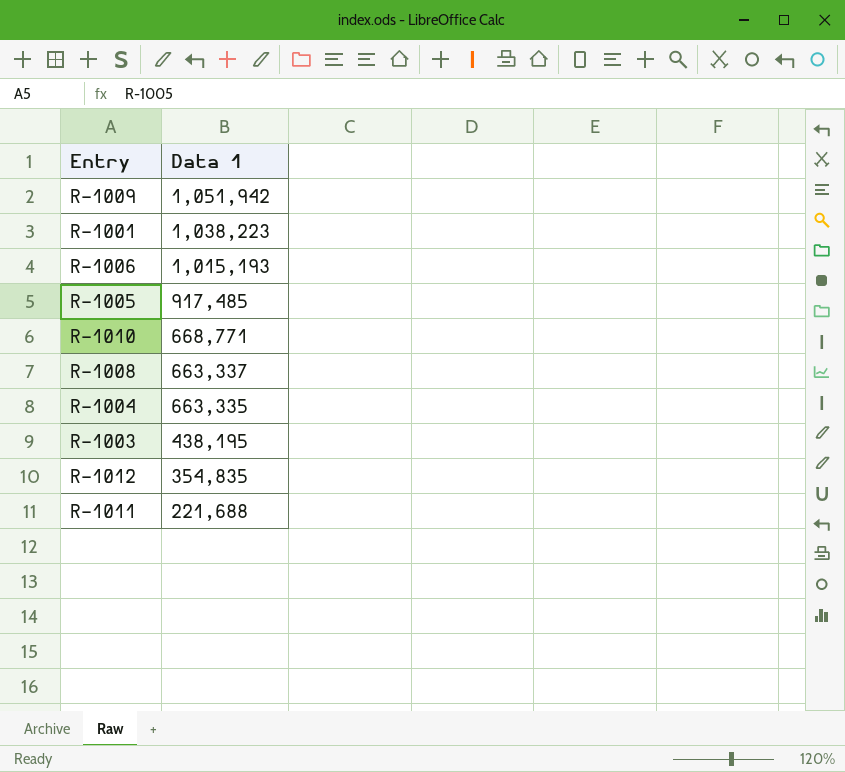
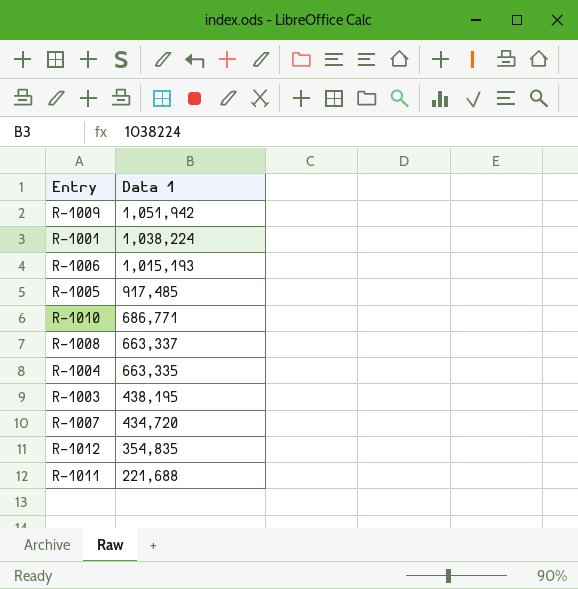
R-1001 | Data 1: 1,038,223 -> 1,038,224
R-1010 | Data 1: 668,771 -> 686,771
row R-1007: none -> 434,720

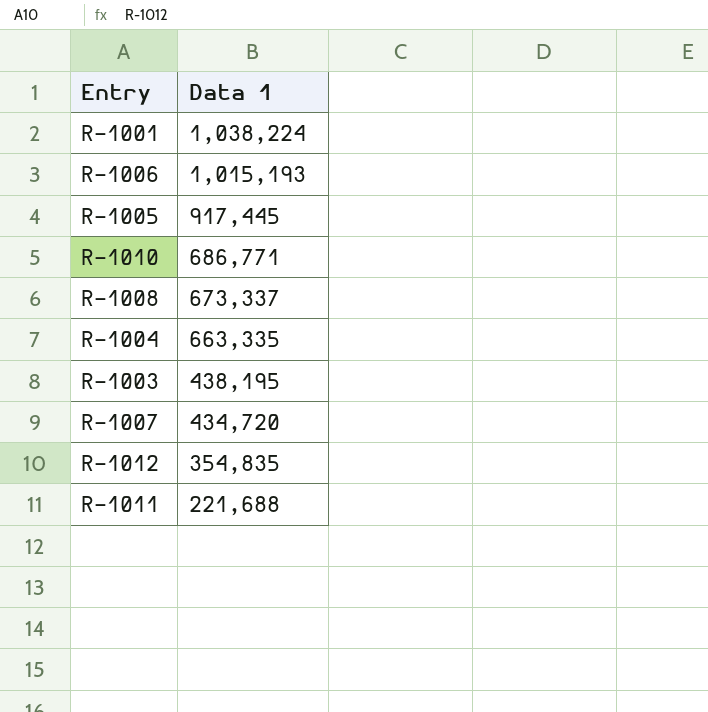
row R-1009: 1,051,942 -> none
R-1005 | Data 1: 917,485 -> 917,445
R-1008 | Data 1: 663,337 -> 673,337

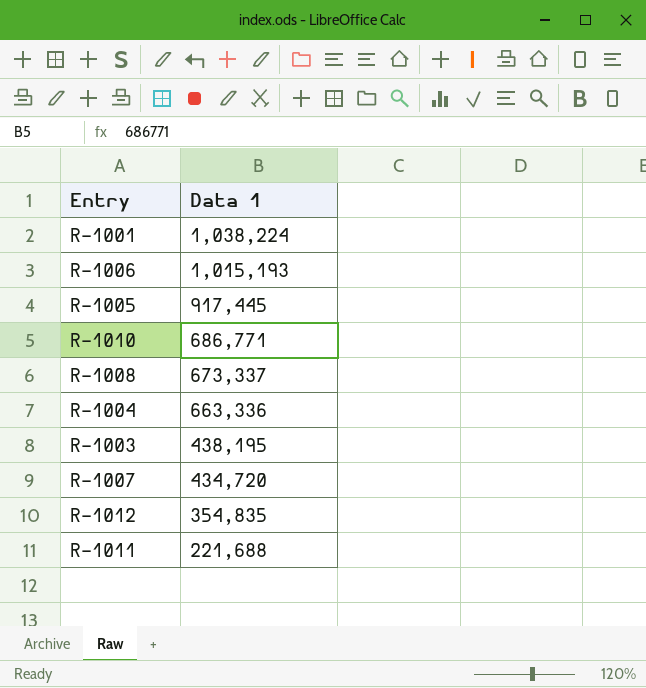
R-1004 | Data 1: 663,335 -> 663,336

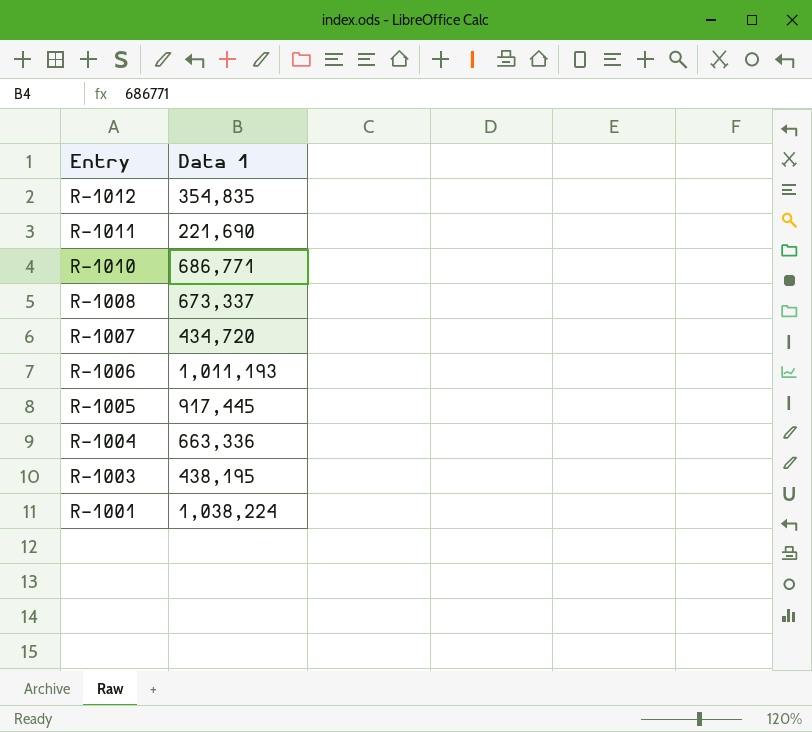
row order: Data 1 descending -> Entry descending
R-1011 | Data 1: 221,688 -> 221,690
R-1006 | Data 1: 1,015,193 -> 1,011,193

